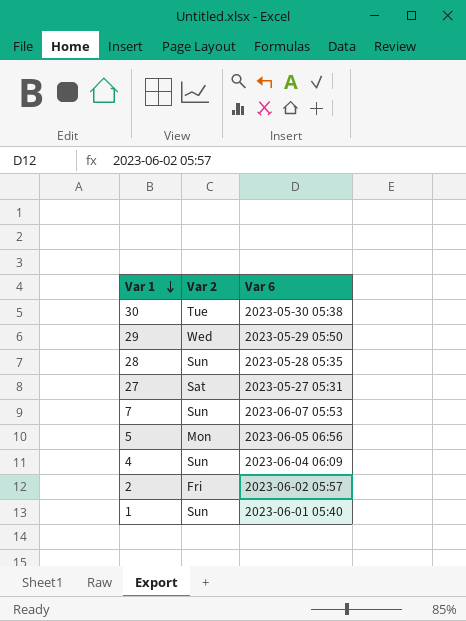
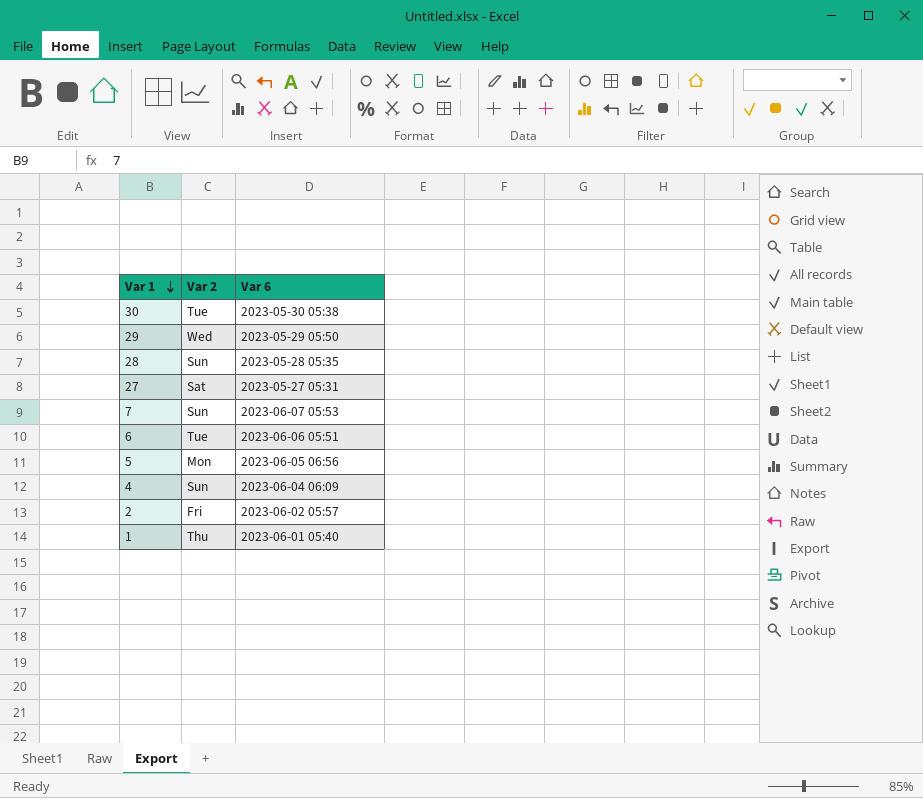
row 6: none -> Tue | 2023-06-06 05:51
1 | Var 2: Sun -> Thu

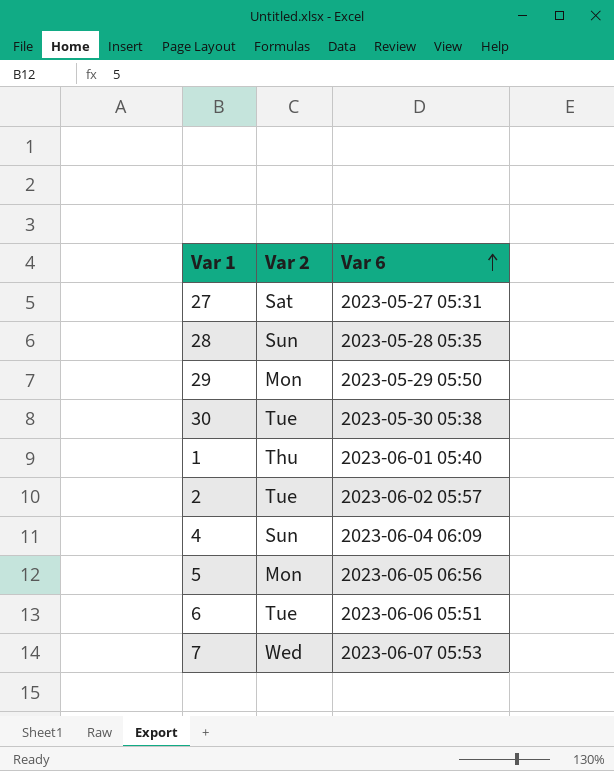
row order: Var 1 descending -> Var 6 ascending
29 | Var 2: Wed -> Mon
2 | Var 2: Fri -> Tue
7 | Var 2: Sun -> Wed

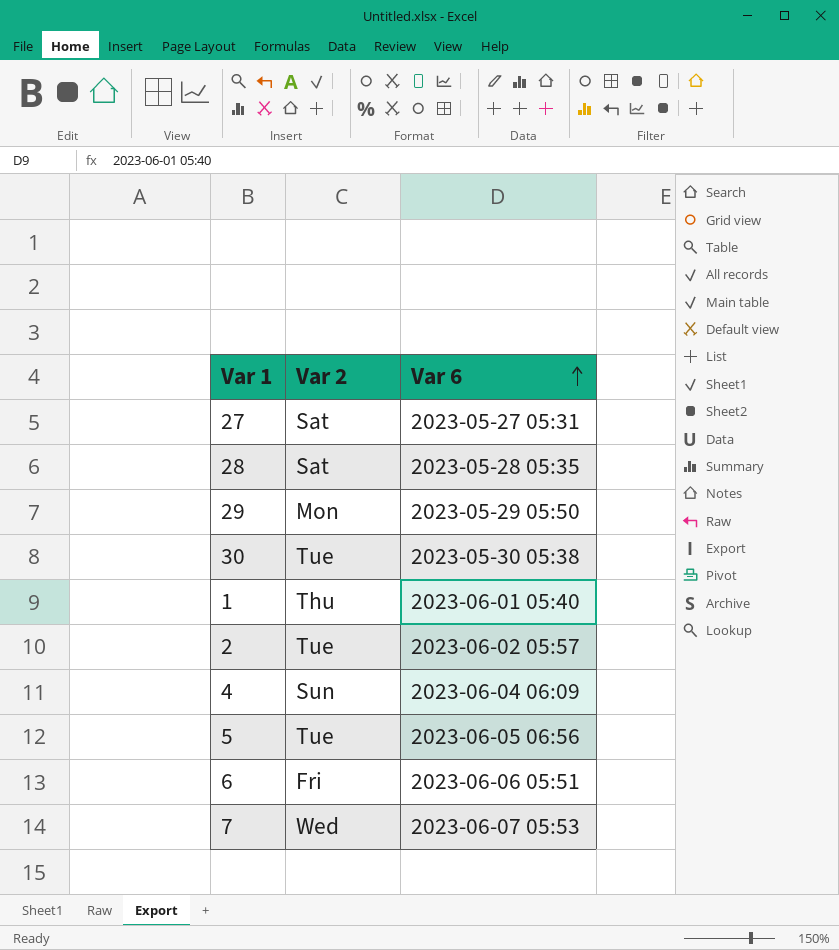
28 | Var 2: Sun -> Sat
5 | Var 2: Mon -> Tue
6 | Var 2: Tue -> Fri

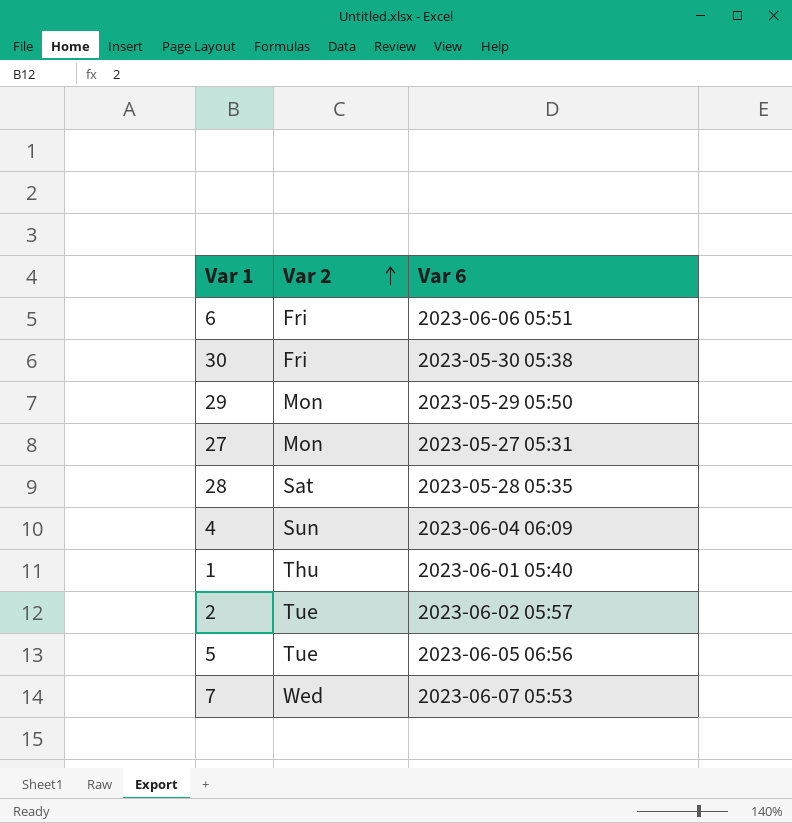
row order: Var 6 ascending -> Var 2 ascending
30 | Var 2: Tue -> Fri
27 | Var 2: Sat -> Mon

